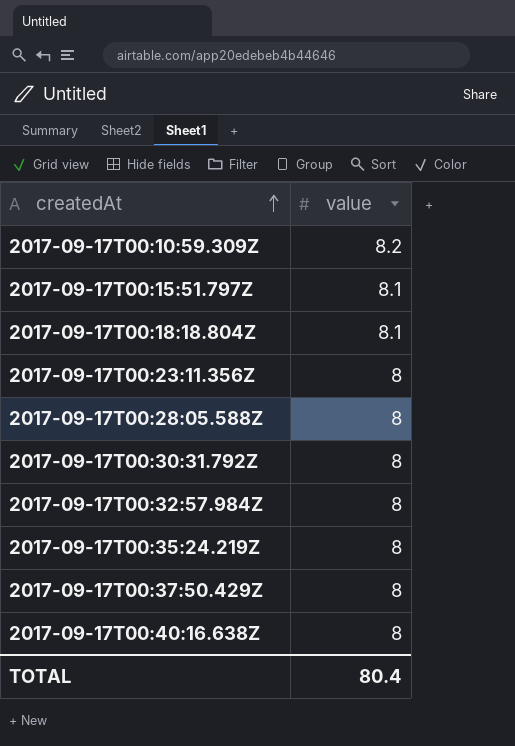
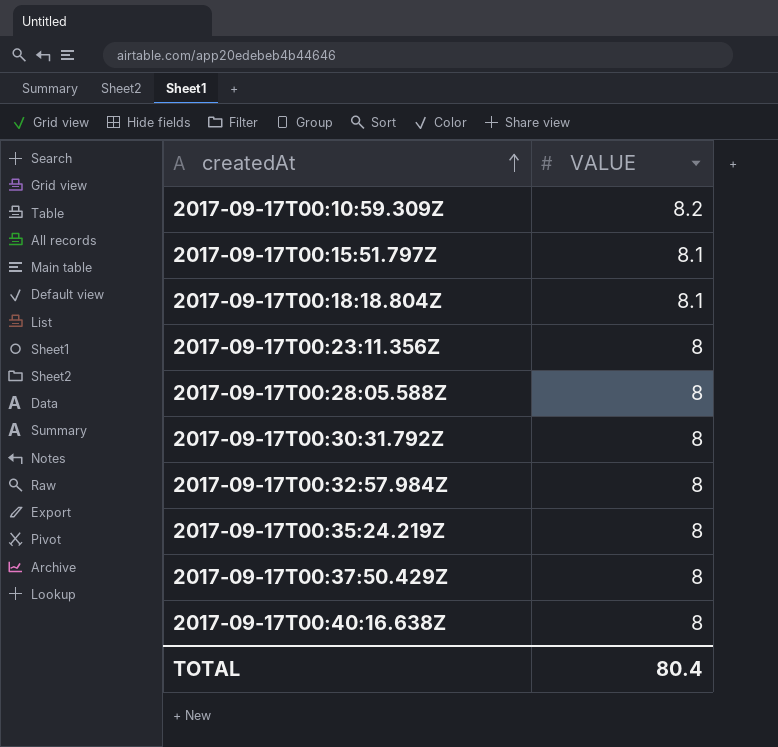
column name: value -> VALUE

